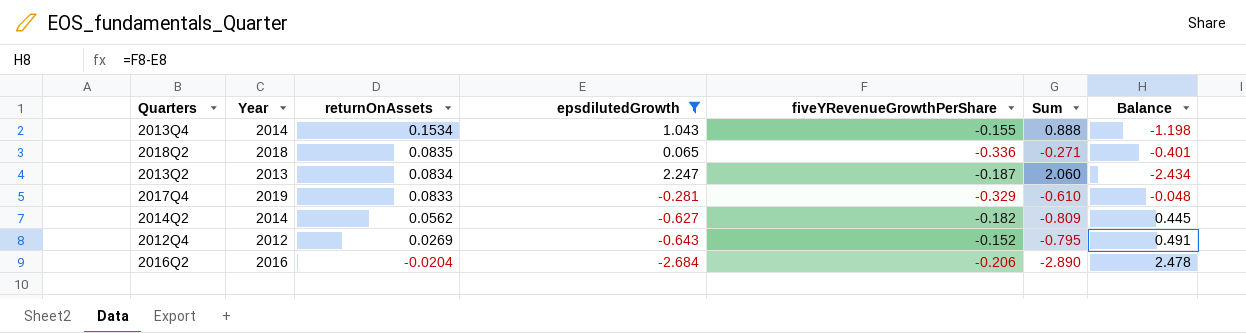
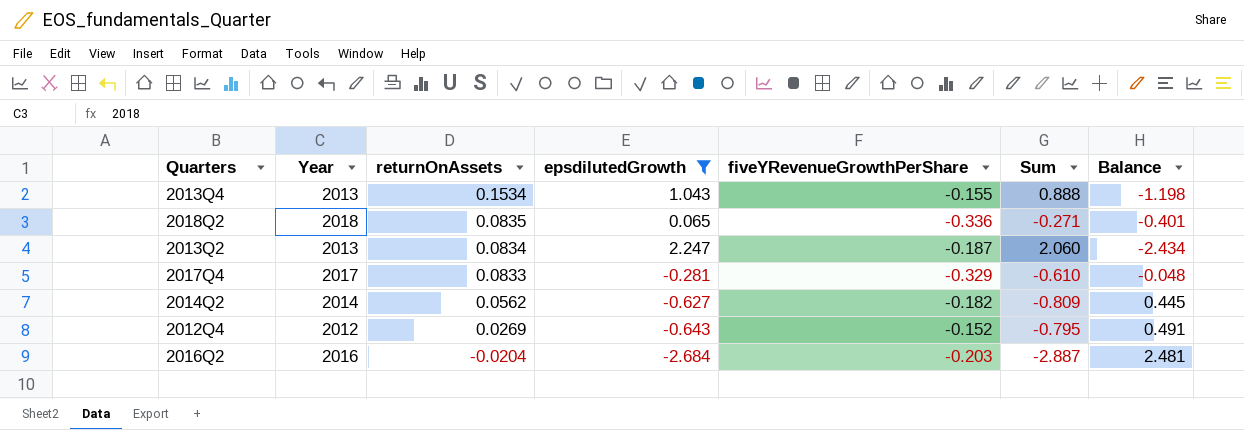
2013Q4 | Year: 2014 -> 2013
2017Q4 | Year: 2019 -> 2017
2016Q2 | fiveYRevenueGrowthPerShare: -0.206 -> -0.203
2016Q2 | Sum: -2.890 -> -2.887
2016Q2 | Balance: 2.478 -> 2.481

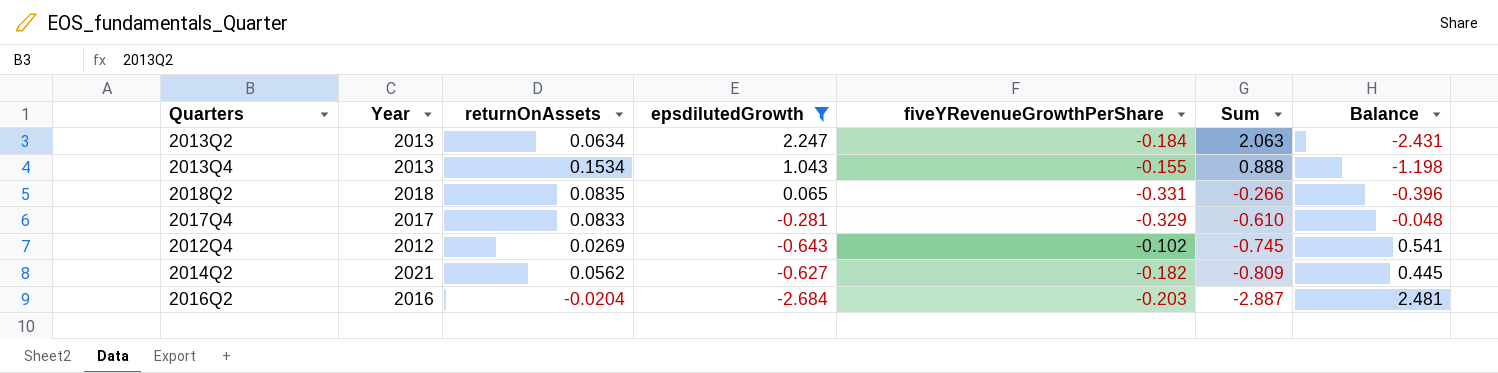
row order: returnOnAssets descending -> Sum descending
2013Q2 | returnOnAssets: 0.0834 -> 0.0634
2013Q2 | fiveYRevenueGrowthPerShare: -0.187 -> -0.184
2013Q2 | Sum: 2.060 -> 2.063
2013Q2 | Balance: -2.434 -> -2.431
2018Q2 | fiveYRevenueGrowthPerShare: -0.336 -> -0.331
2018Q2 | Sum: -0.271 -> -0.266
2018Q2 | Balance: -0.401 -> -0.396
2012Q4 | fiveYRevenueGrowthPerShare: -0.152 -> -0.102
2012Q4 | Sum: -0.795 -> -0.745
2012Q4 | Balance: 0.491 -> 0.541
2014Q2 | Year: 2014 -> 2021

